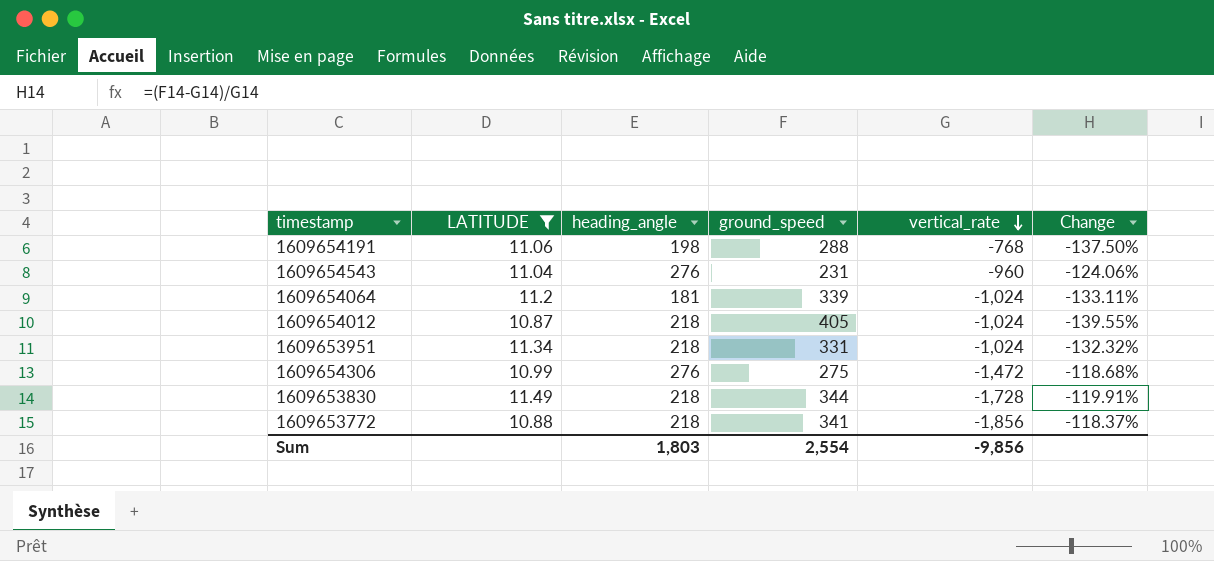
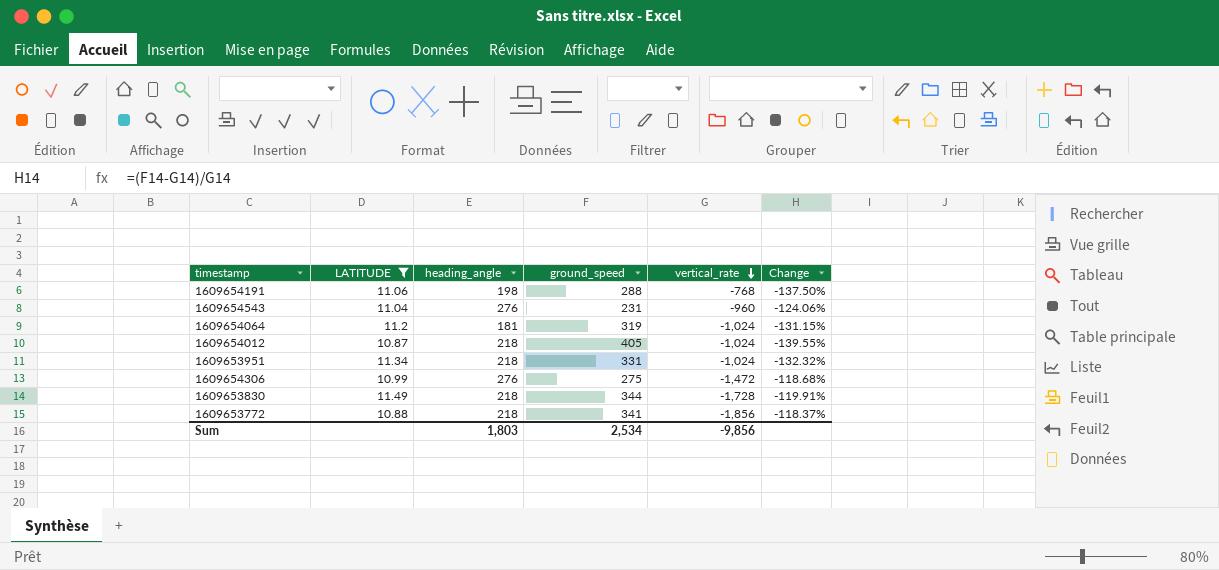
1609654064 | ground_speed: 339 -> 319
1609654064 | Change: -133.11% -> -131.15%
Sum | ground_speed: 2,554 -> 2,534

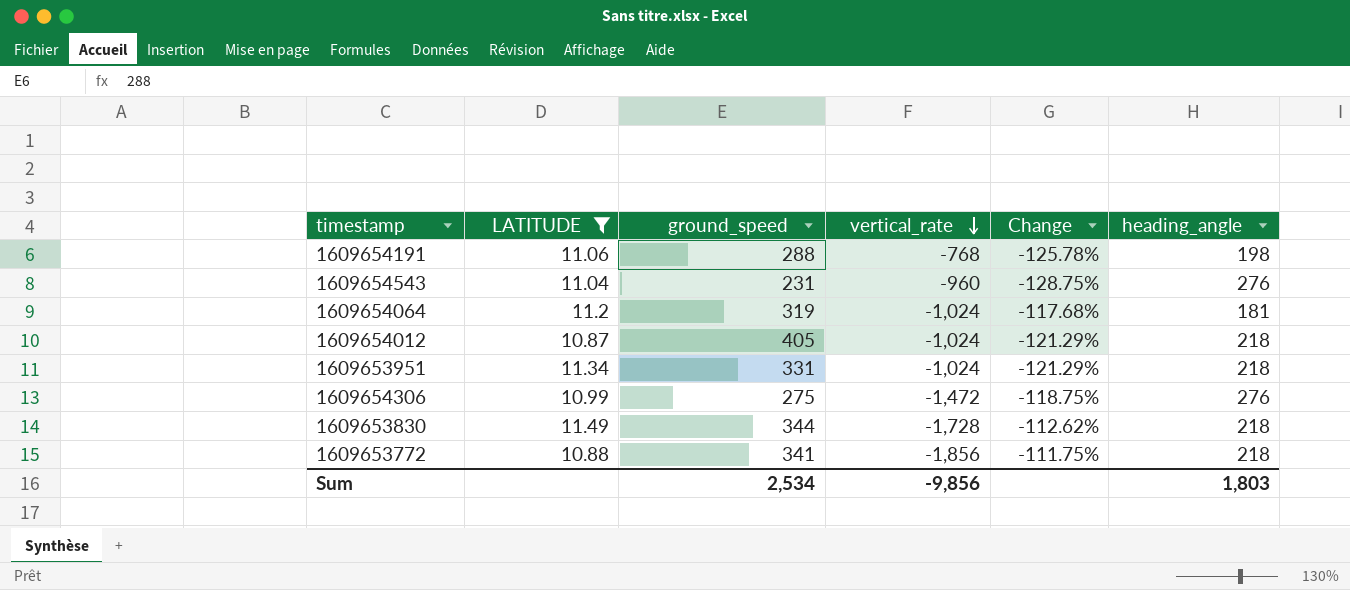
column Change | formula: ([ground_speed] - [vertical_rate]) / [vertical_rate] -> ([heading_angle] - [vertical_rate]) / [vertical_rate]
column heading_angle | position: 3 -> 6

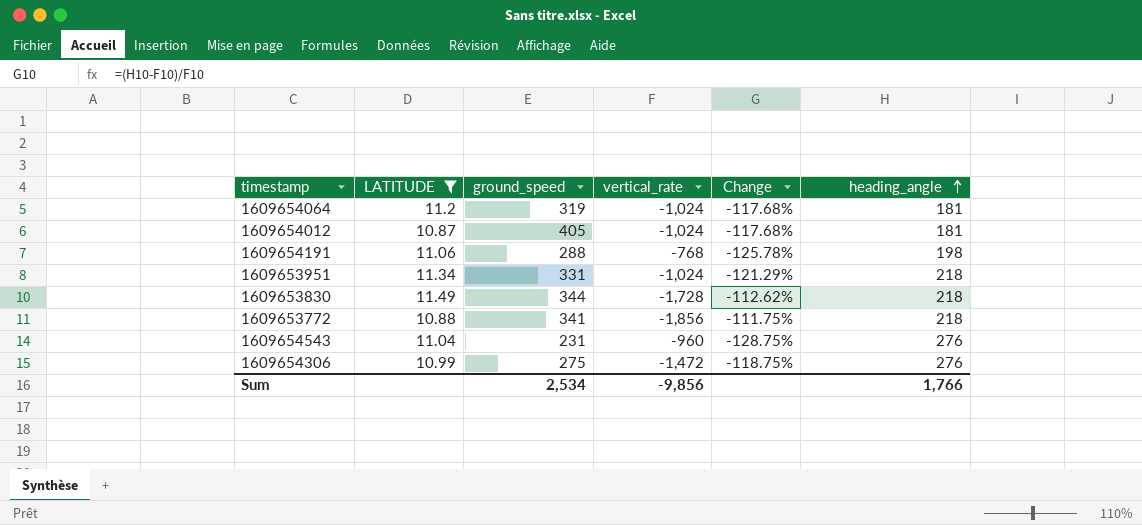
row order: vertical_rate descending -> heading_angle ascending
1609654012 | Change: -121.29% -> -117.68%
1609654012 | heading_angle: 218 -> 181
Sum | heading_angle: 1,803 -> 1,766

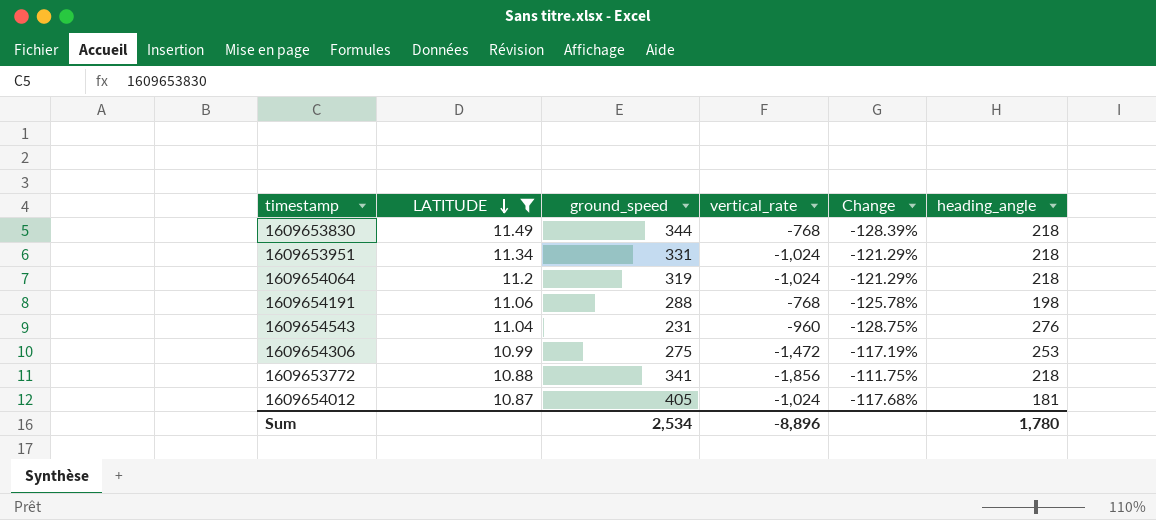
row order: heading_angle ascending -> LATITUDE descending
1609653830 | vertical_rate: -1,728 -> -768
1609653830 | Change: -112.62% -> -128.39%
1609654064 | Change: -117.68% -> -121.29%
1609654064 | heading_angle: 181 -> 218
1609654306 | Change: -118.75% -> -117.19%
1609654306 | heading_angle: 276 -> 253
Sum | vertical_rate: -9,856 -> -8,896
Sum | heading_angle: 1,766 -> 1,780

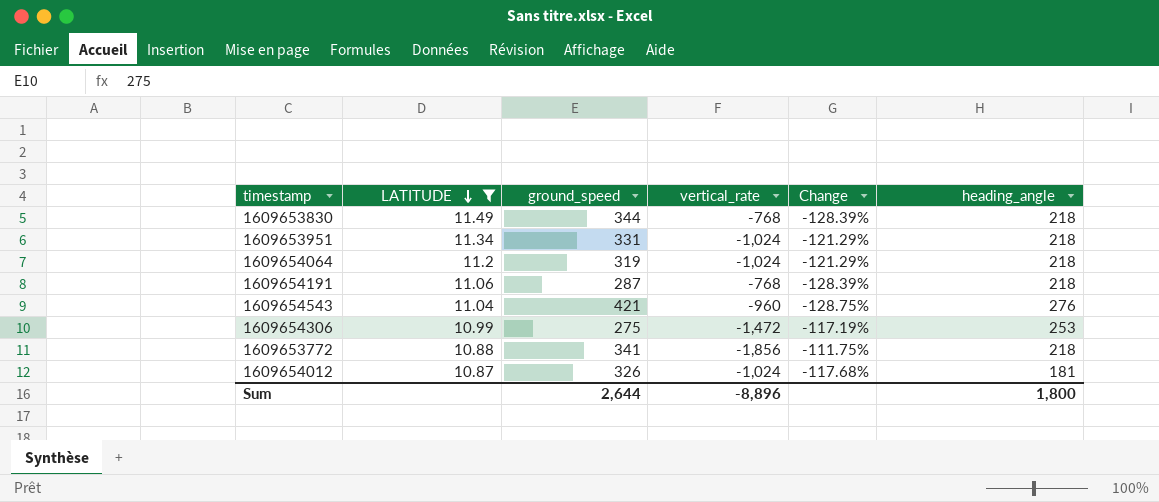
1609654191 | ground_speed: 288 -> 287
1609654191 | Change: -125.78% -> -128.39%
1609654191 | heading_angle: 198 -> 218
1609654543 | ground_speed: 231 -> 421
1609654012 | ground_speed: 405 -> 326
Sum | ground_speed: 2,534 -> 2,644
Sum | heading_angle: 1,780 -> 1,800

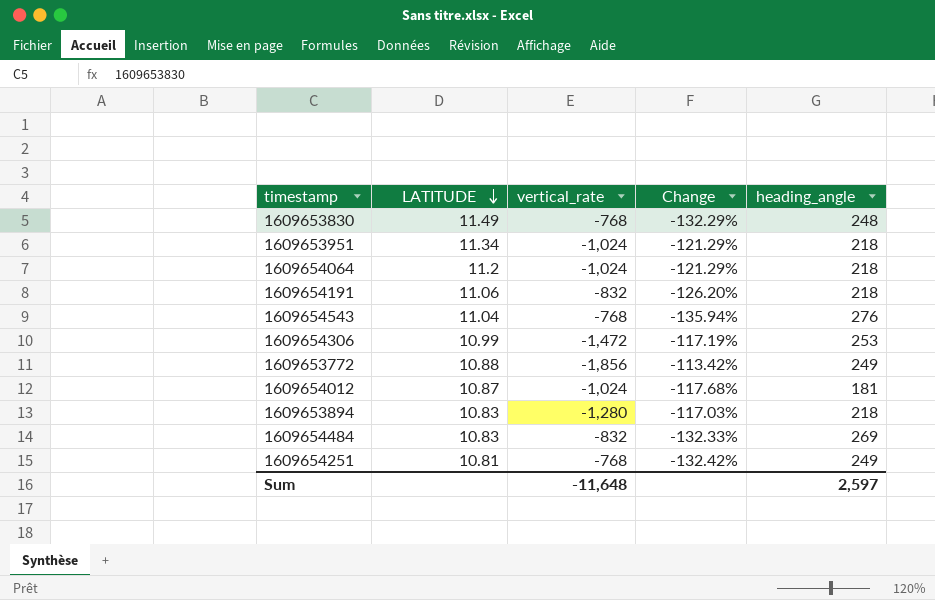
filter: LATITUDE >= 10.87 -> none
column ground_speed | position: 3 -> none
1609653830 | Change: -128.39% -> -132.29%
1609653830 | heading_angle: 218 -> 248
1609654191 | vertical_rate: -768 -> -832
1609654191 | Change: -128.39% -> -126.20%
1609654543 | vertical_rate: -960 -> -768
1609654543 | Change: -128.75% -> -135.94%
1609653772 | Change: -111.75% -> -113.42%
1609653772 | heading_angle: 218 -> 249
Sum | vertical_rate: -8,896 -> -11,648
Sum | heading_angle: 1,800 -> 2,597

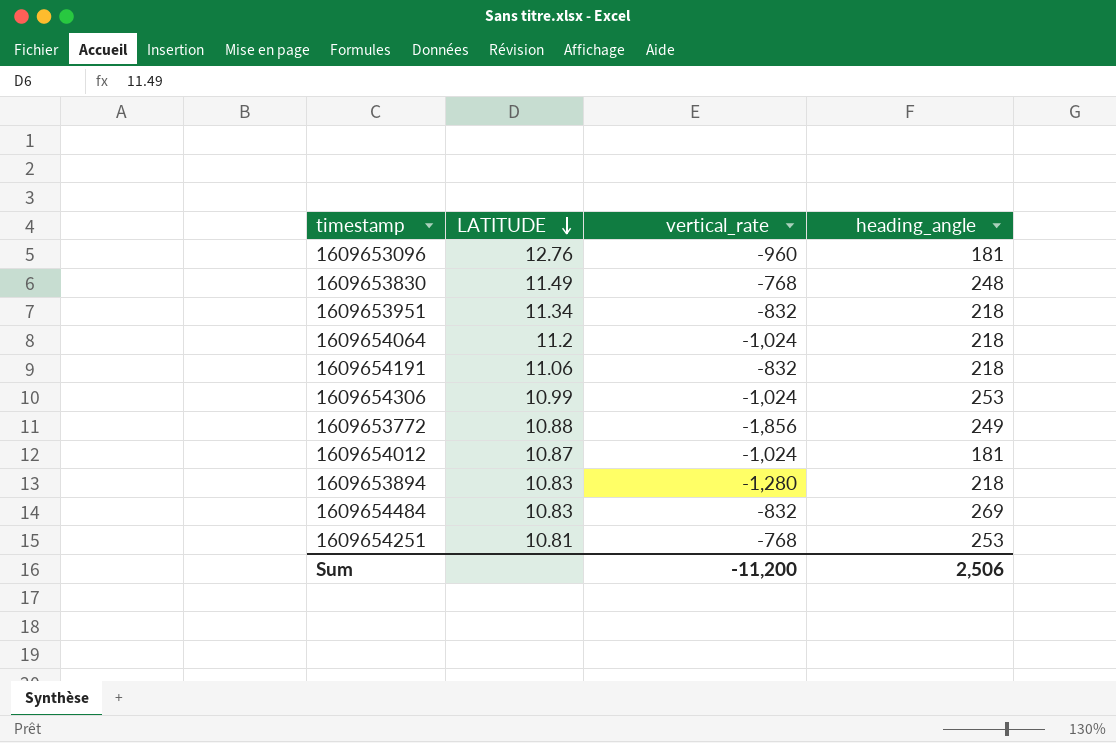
column Change | formula: ([heading_angle] - [vertical_rate]) / [vertical_rate] -> none
row 1609654543: 11.04 | -768 | -135.94% | 276 -> none
row 1609653096: none -> 12.76 | -960 | 181
1609653951 | vertical_rate: -1,024 -> -832
1609654306 | vertical_rate: -1,472 -> -1,024
1609654251 | heading_angle: 249 -> 253
Sum | vertical_rate: -11,648 -> -11,200
Sum | heading_angle: 2,597 -> 2,506

